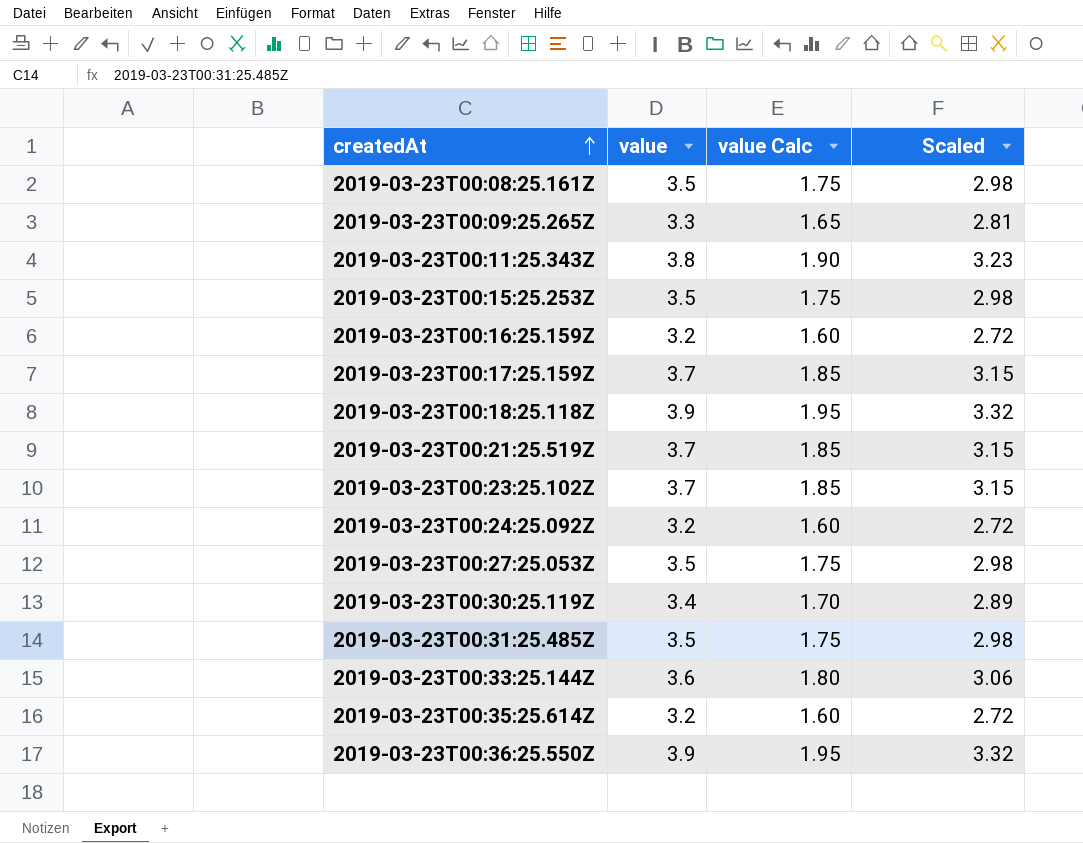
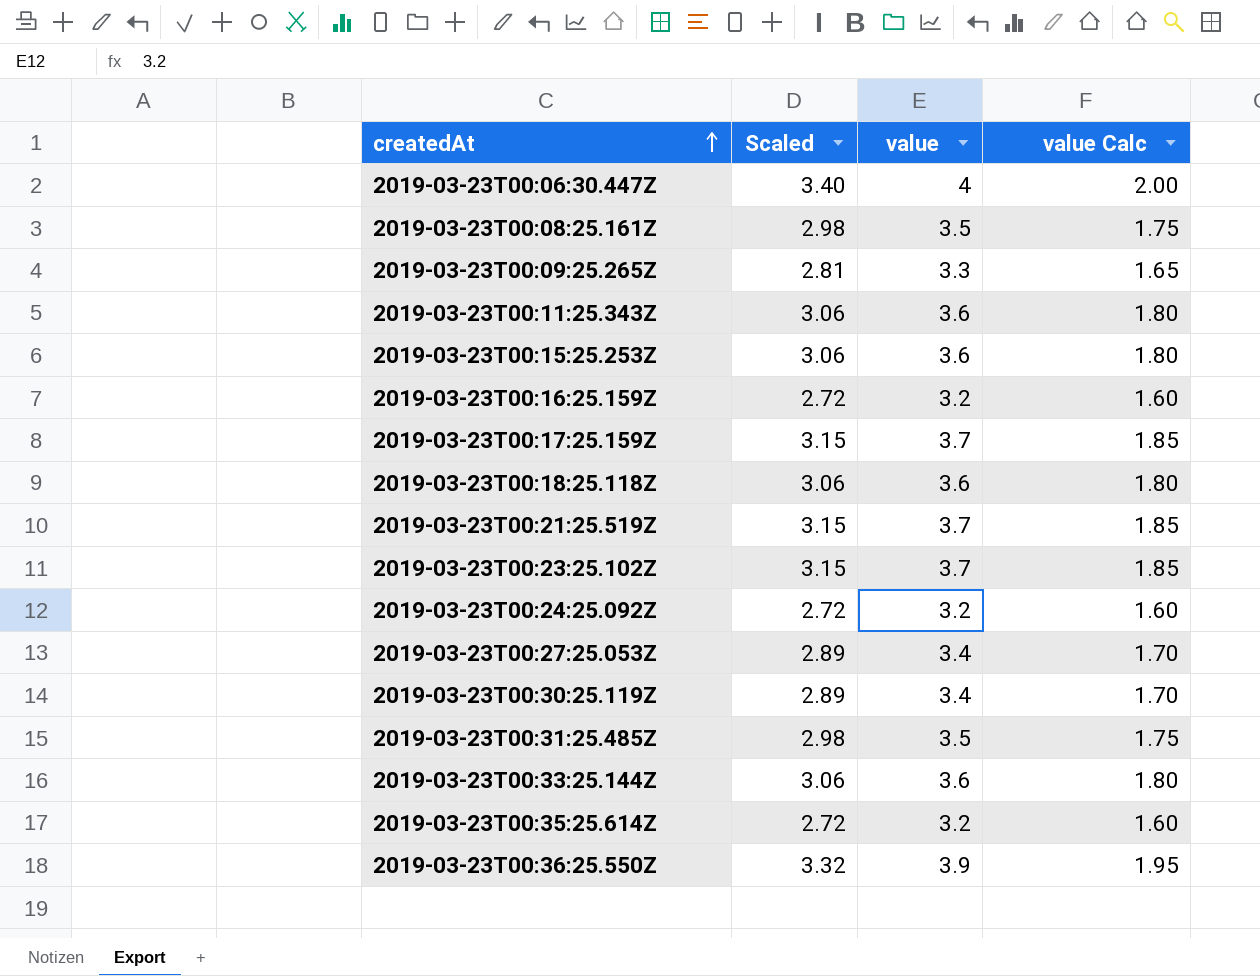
column Scaled | position: 4 -> 2
row 2019-03-23T00:06:30.447Z: none -> 3.40 | 4 | 2.00
2019-03-23T00:11:25.343Z | Scaled: 3.23 -> 3.06
2019-03-23T00:11:25.343Z | value: 3.8 -> 3.6
2019-03-23T00:11:25.343Z | value Calc: 1.90 -> 1.80
2019-03-23T00:15:25.253Z | Scaled: 2.98 -> 3.06
2019-03-23T00:15:25.253Z | value: 3.5 -> 3.6
2019-03-23T00:15:25.253Z | value Calc: 1.75 -> 1.80
2019-03-23T00:18:25.118Z | Scaled: 3.32 -> 3.06
2019-03-23T00:18:25.118Z | value: 3.9 -> 3.6
2019-03-23T00:18:25.118Z | value Calc: 1.95 -> 1.80
2019-03-23T00:27:25.053Z | Scaled: 2.98 -> 2.89
2019-03-23T00:27:25.053Z | value: 3.5 -> 3.4
2019-03-23T00:27:25.053Z | value Calc: 1.75 -> 1.70

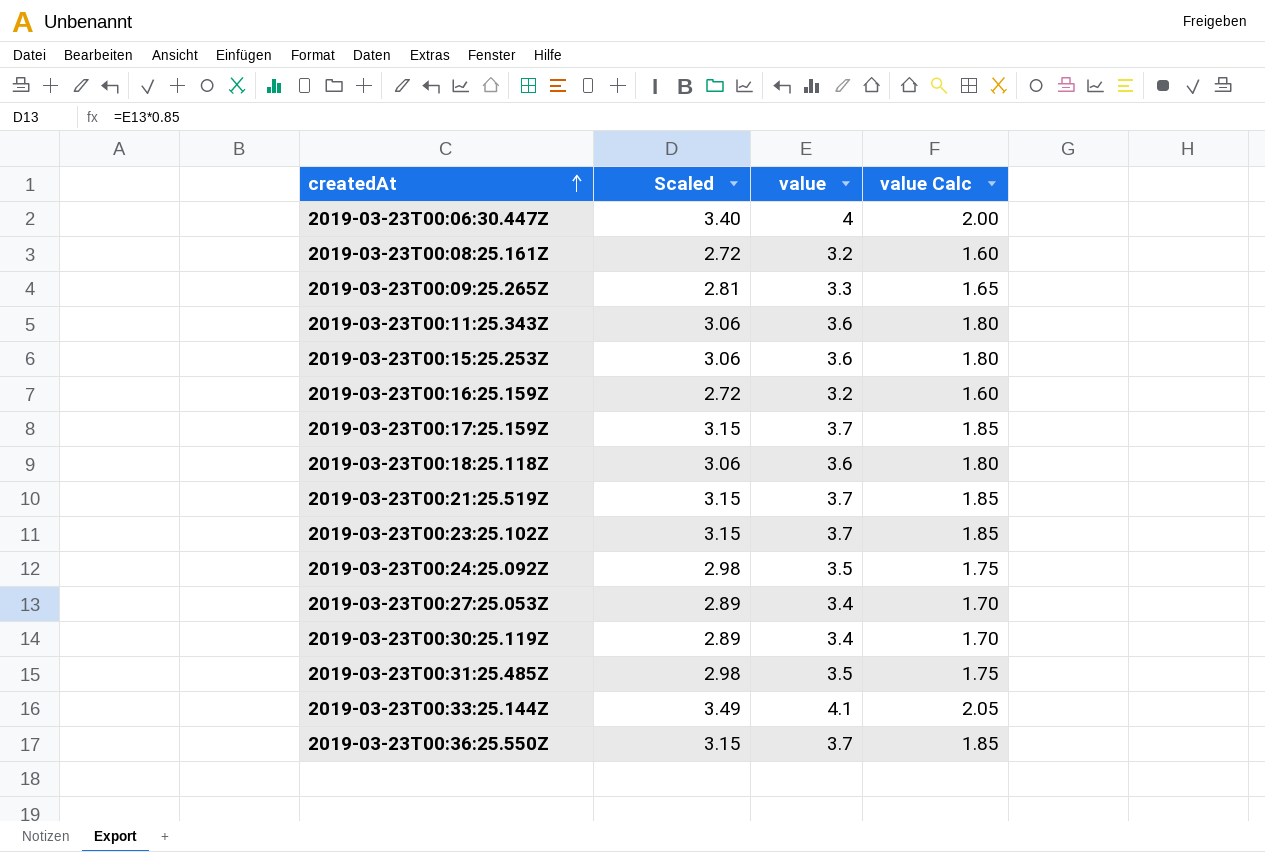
row 2019-03-23T00:35:25.614Z: 2.72 | 3.2 | 1.60 -> none
2019-03-23T00:08:25.161Z | Scaled: 2.98 -> 2.72
2019-03-23T00:08:25.161Z | value: 3.5 -> 3.2
2019-03-23T00:08:25.161Z | value Calc: 1.75 -> 1.60
2019-03-23T00:24:25.092Z | Scaled: 2.72 -> 2.98
2019-03-23T00:24:25.092Z | value: 3.2 -> 3.5
2019-03-23T00:24:25.092Z | value Calc: 1.60 -> 1.75
2019-03-23T00:33:25.144Z | Scaled: 3.06 -> 3.49
2019-03-23T00:33:25.144Z | value: 3.6 -> 4.1
2019-03-23T00:33:25.144Z | value Calc: 1.80 -> 2.05
2019-03-23T00:36:25.550Z | Scaled: 3.32 -> 3.15
2019-03-23T00:36:25.550Z | value: 3.9 -> 3.7
2019-03-23T00:36:25.550Z | value Calc: 1.95 -> 1.85

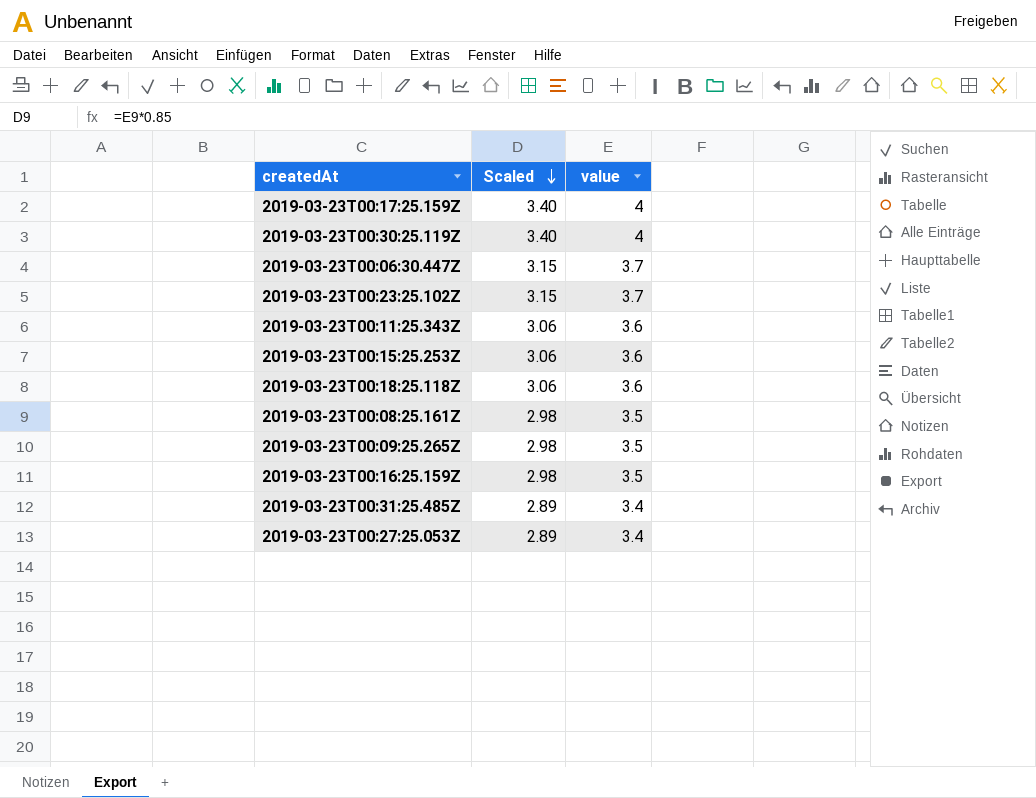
row order: createdAt ascending -> Scaled descending
column value Calc | formula: [value] * 0.5 -> none
row 2019-03-23T00:21:25.519Z: 3.15 | 3.7 | 1.85 -> none
row 2019-03-23T00:24:25.092Z: 2.98 | 3.5 | 1.75 -> none
row 2019-03-23T00:33:25.144Z: 3.49 | 4.1 | 2.05 -> none
row 2019-03-23T00:36:25.550Z: 3.15 | 3.7 | 1.85 -> none
2019-03-23T00:17:25.159Z | Scaled: 3.15 -> 3.40
2019-03-23T00:17:25.159Z | value: 3.7 -> 4
2019-03-23T00:30:25.119Z | Scaled: 2.89 -> 3.40
2019-03-23T00:30:25.119Z | value: 3.4 -> 4
2019-03-23T00:06:30.447Z | Scaled: 3.40 -> 3.15
2019-03-23T00:06:30.447Z | value: 4 -> 3.7
2019-03-23T00:08:25.161Z | Scaled: 2.72 -> 2.98
2019-03-23T00:08:25.161Z | value: 3.2 -> 3.5
2019-03-23T00:09:25.265Z | Scaled: 2.81 -> 2.98
2019-03-23T00:09:25.265Z | value: 3.3 -> 3.5
2019-03-23T00:16:25.159Z | Scaled: 2.72 -> 2.98
2019-03-23T00:16:25.159Z | value: 3.2 -> 3.5
2019-03-23T00:31:25.485Z | Scaled: 2.98 -> 2.89
2019-03-23T00:31:25.485Z | value: 3.5 -> 3.4

